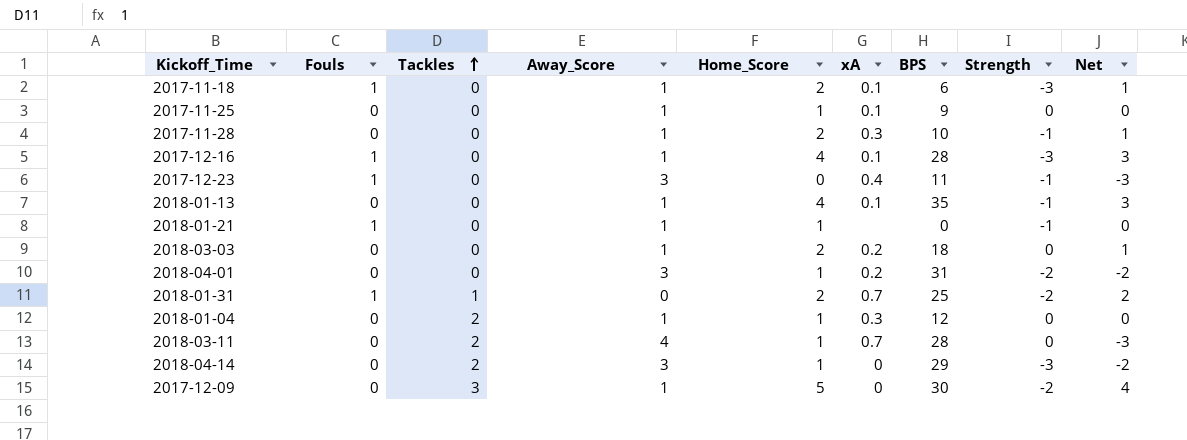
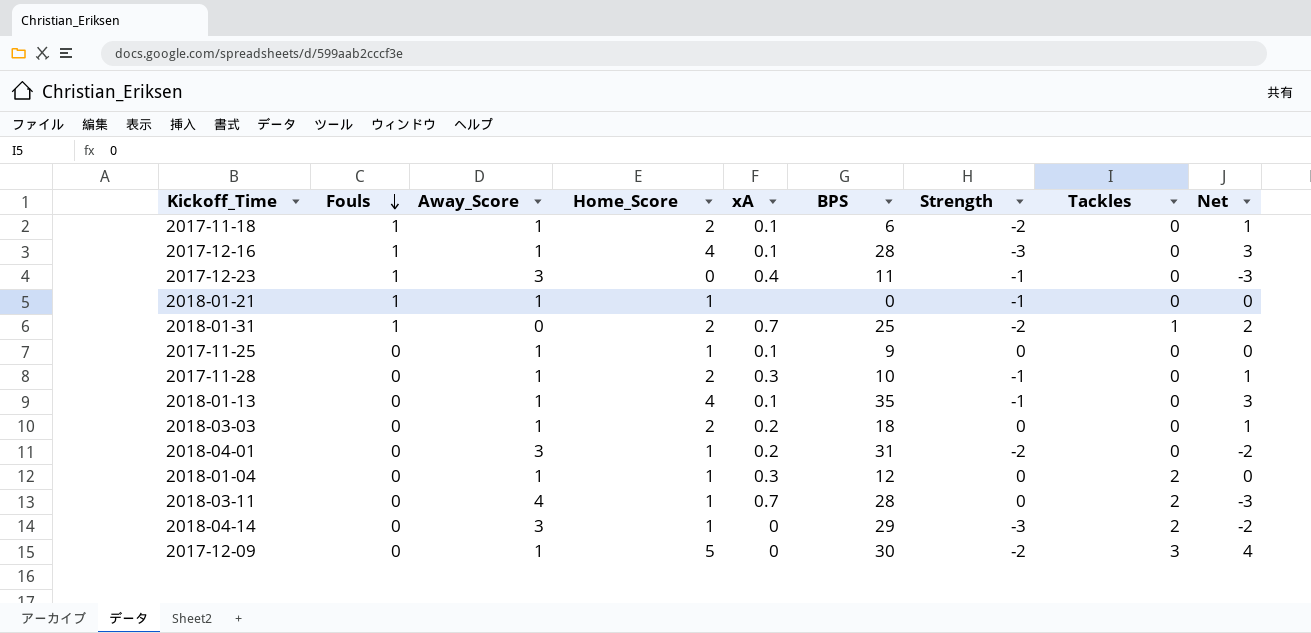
row order: Tackles ascending -> Fouls descending
column Tackles | position: 3 -> 8
2017-11-18 | Strength: -3 -> -2

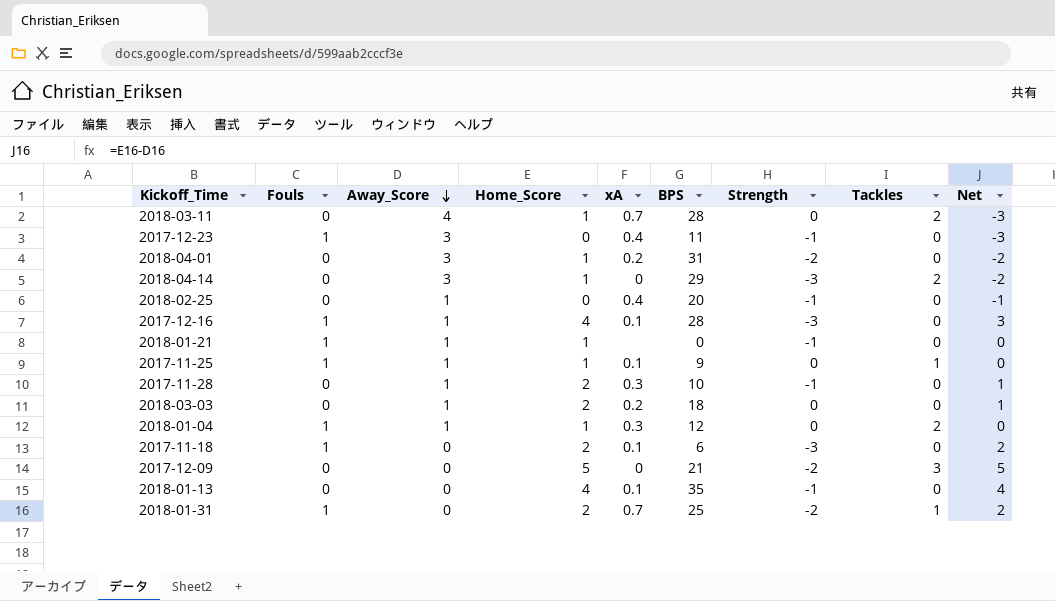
row order: Fouls descending -> Away_Score descending
row 2018-02-25: none -> 0 | 1 | 0 | 0.4 | 20 | -1 | 0 | -1
2017-11-25 | Fouls: 0 -> 1
2017-11-25 | Tackles: 0 -> 1
2018-01-04 | Fouls: 0 -> 1
2017-11-18 | Away_Score: 1 -> 0
2017-11-18 | Strength: -2 -> -3
2017-11-18 | Net: 1 -> 2
2017-12-09 | Away_Score: 1 -> 0
2017-12-09 | BPS: 30 -> 21
2017-12-09 | Net: 4 -> 5
2018-01-13 | Away_Score: 1 -> 0
2018-01-13 | Net: 3 -> 4

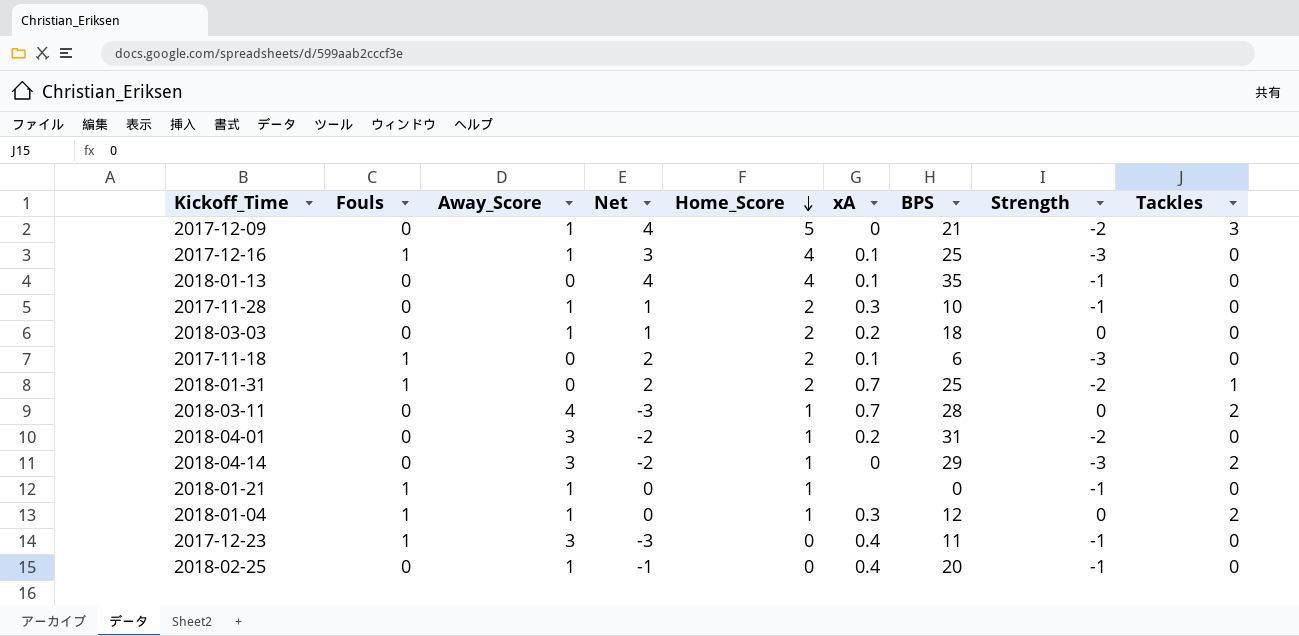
row order: Away_Score descending -> Home_Score descending
column Net | position: 9 -> 4
row 2017-11-25: 1 | 1 | 1 | 0.1 | 9 | 0 | 1 | 0 -> none
2017-12-09 | Away_Score: 0 -> 1
2017-12-09 | Net: 5 -> 4
2017-12-16 | BPS: 28 -> 25

